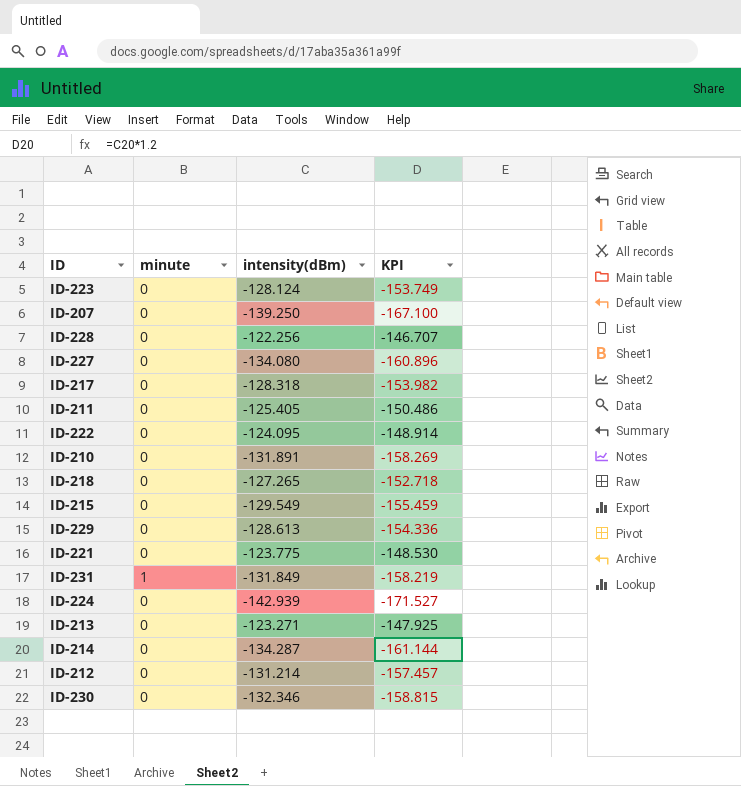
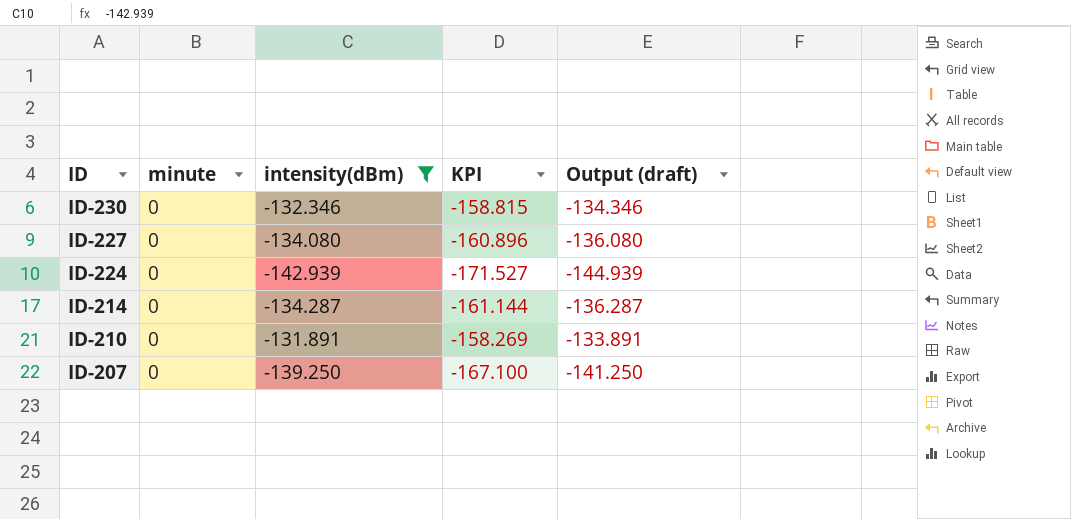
filter: none -> intensity(dBm) <= -131.891
row order: none -> ID descending
column Output (draft) | formula: none -> [intensity(dBm)] - 2

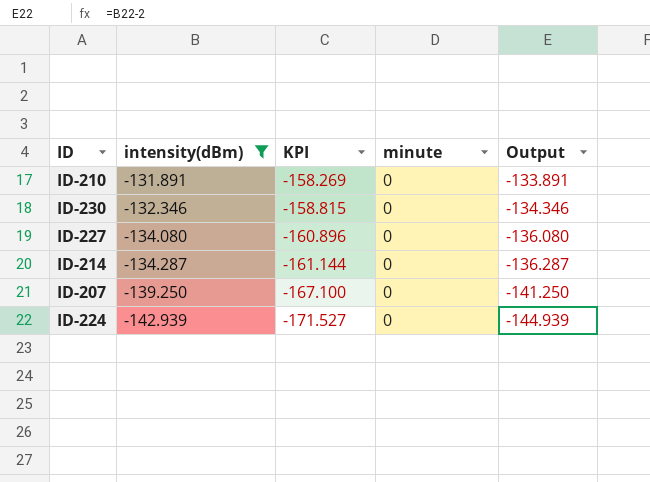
row order: ID descending -> intensity(dBm) descending
column minute | position: 2 -> 4
column name: Output (draft) -> Output

